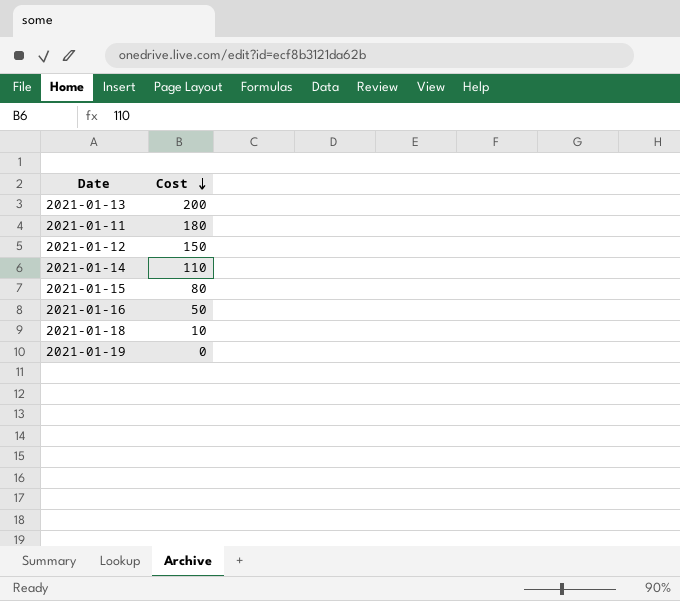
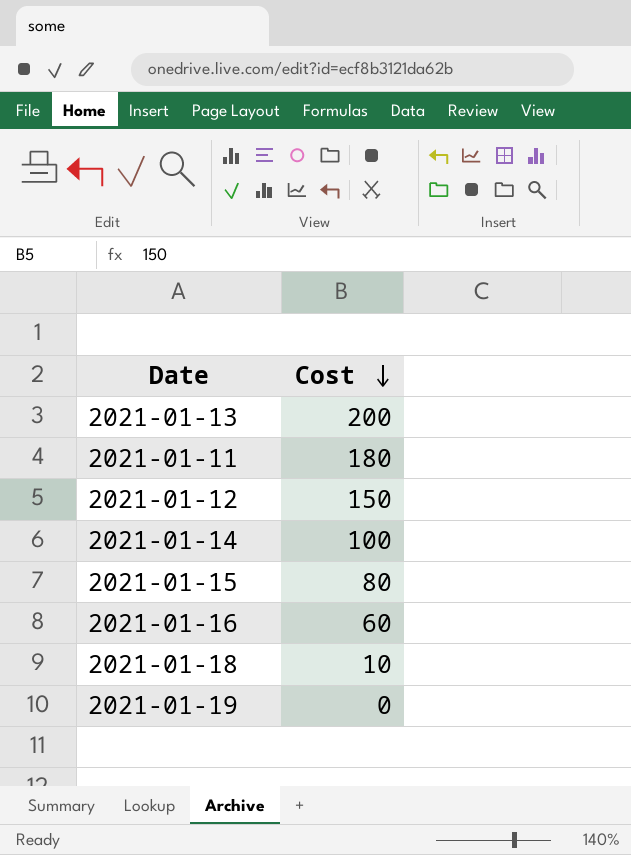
2021-01-14 | Cost: 110 -> 100
2021-01-16 | Cost: 50 -> 60

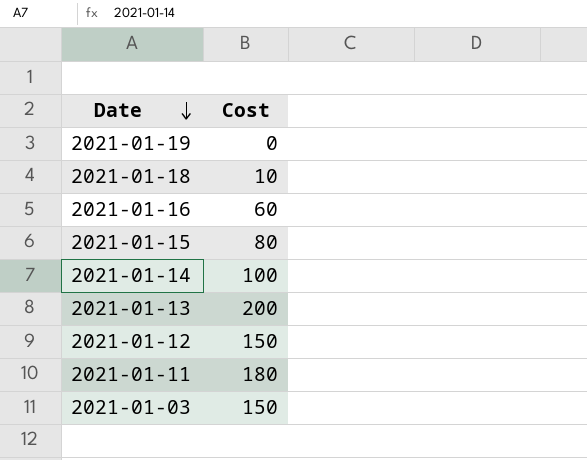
row order: Cost descending -> Date descending
row 2021-01-03: none -> 150

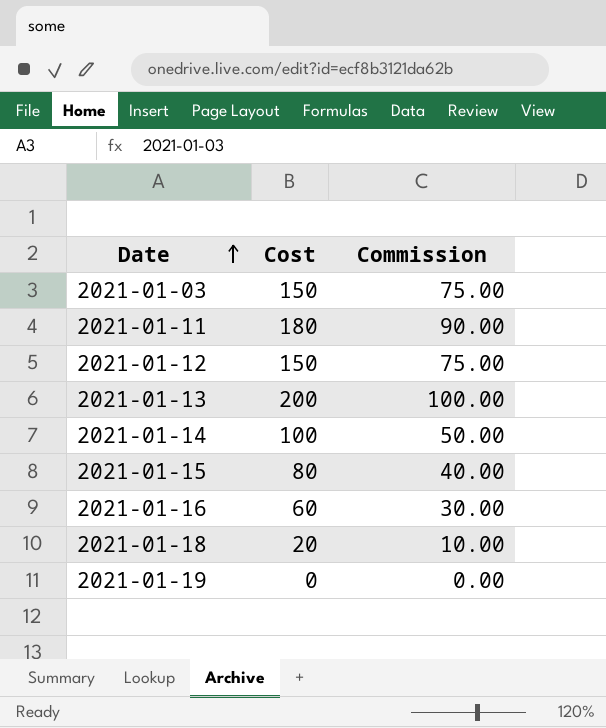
row order: Date descending -> Date ascending
column Commission | formula: none -> [Cost] * 0.5
2021-01-18 | Cost: 10 -> 20

